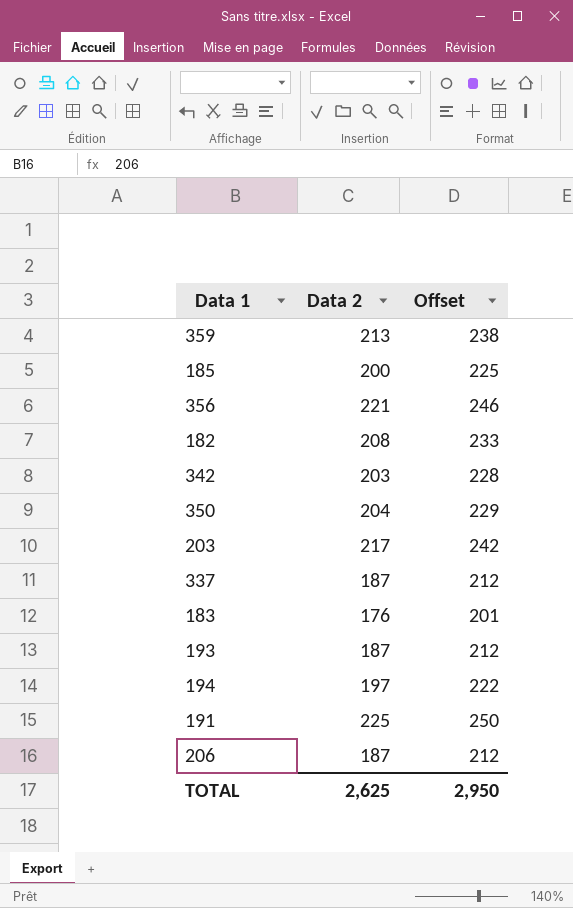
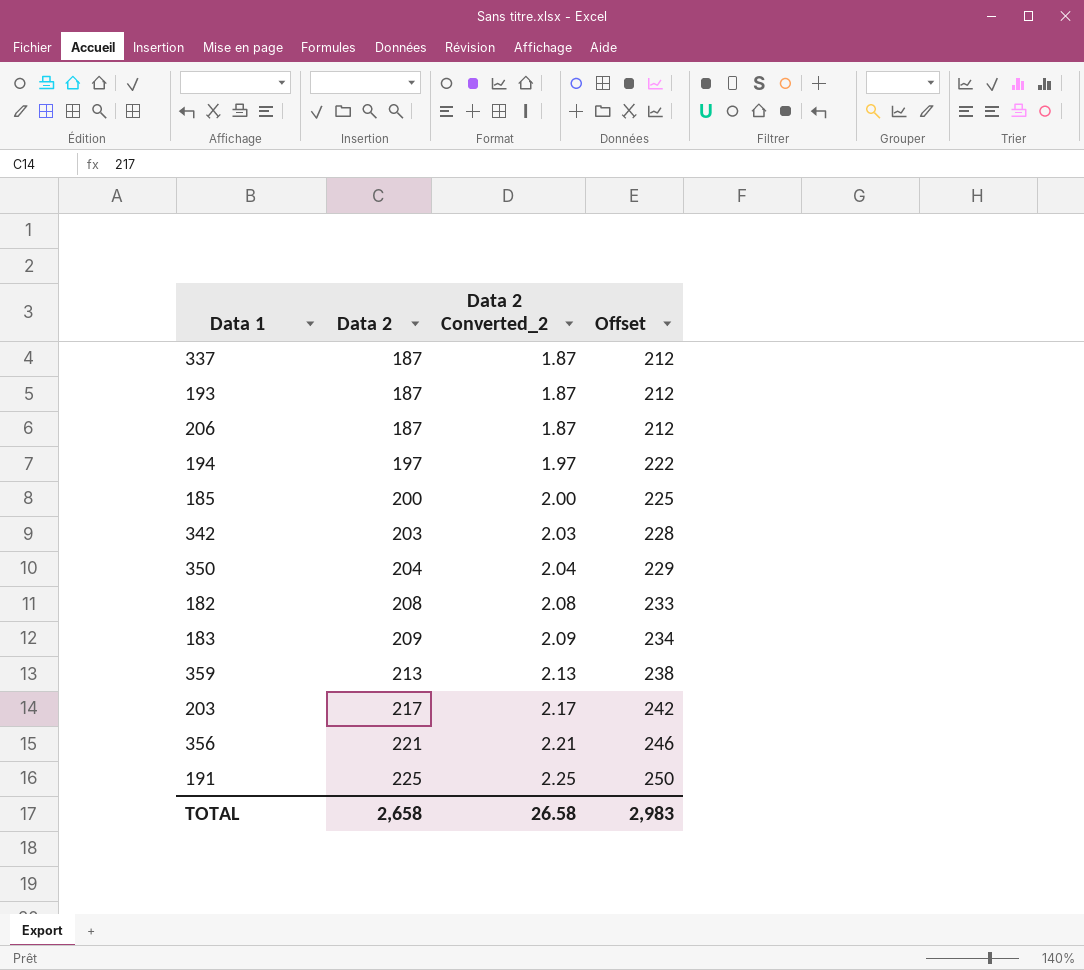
row order: none -> Data 2 ascending
column Data 2 Converted_2 | formula: none -> [Data 2] * 0.01
183 | Data 2: 176 -> 209
183 | Offset: 201 -> 234
TOTAL | Data 2: 2,625 -> 2,658
TOTAL | Offset: 2,950 -> 2,983

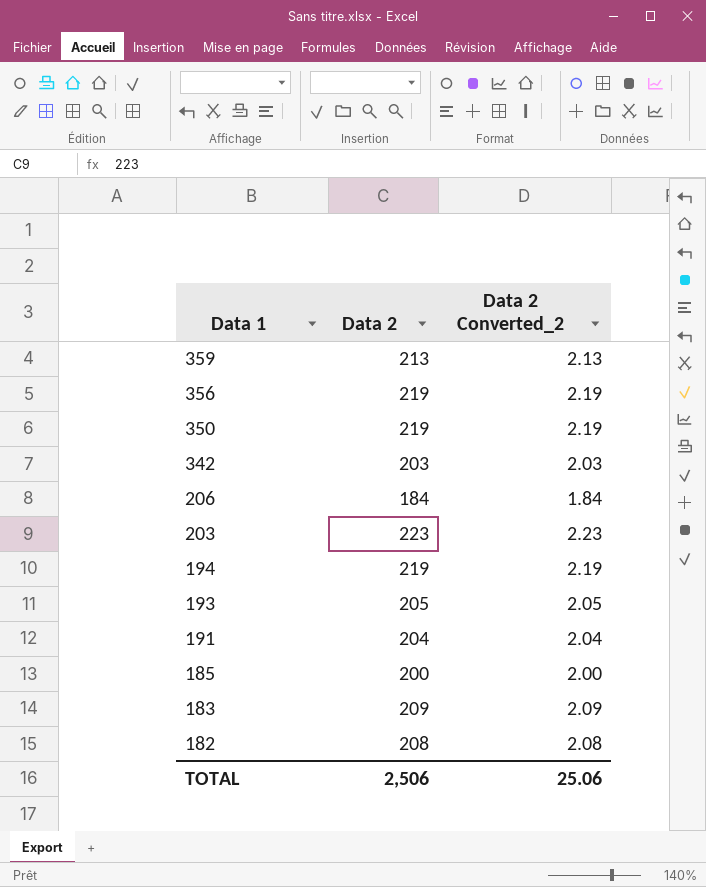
row order: Data 2 ascending -> Data 1 descending
column Offset | formula: [Data 2] + 25 -> none
row 337: 187 | 1.87 | 212 -> none
356 | Data 2: 221 -> 219
356 | Data 2 Converted_2: 2.21 -> 2.19
350 | Data 2: 204 -> 219
350 | Data 2 Converted_2: 2.04 -> 2.19
206 | Data 2: 187 -> 184
206 | Data 2 Converted_2: 1.87 -> 1.84
203 | Data 2: 217 -> 223
203 | Data 2 Converted_2: 2.17 -> 2.23
194 | Data 2: 197 -> 219
194 | Data 2 Converted_2: 1.97 -> 2.19
193 | Data 2: 187 -> 205
193 | Data 2 Converted_2: 1.87 -> 2.05
191 | Data 2: 225 -> 204
191 | Data 2 Converted_2: 2.25 -> 2.04
TOTAL | Data 2: 2,658 -> 2,506
TOTAL | Data 2 Converted_2: 26.58 -> 25.06

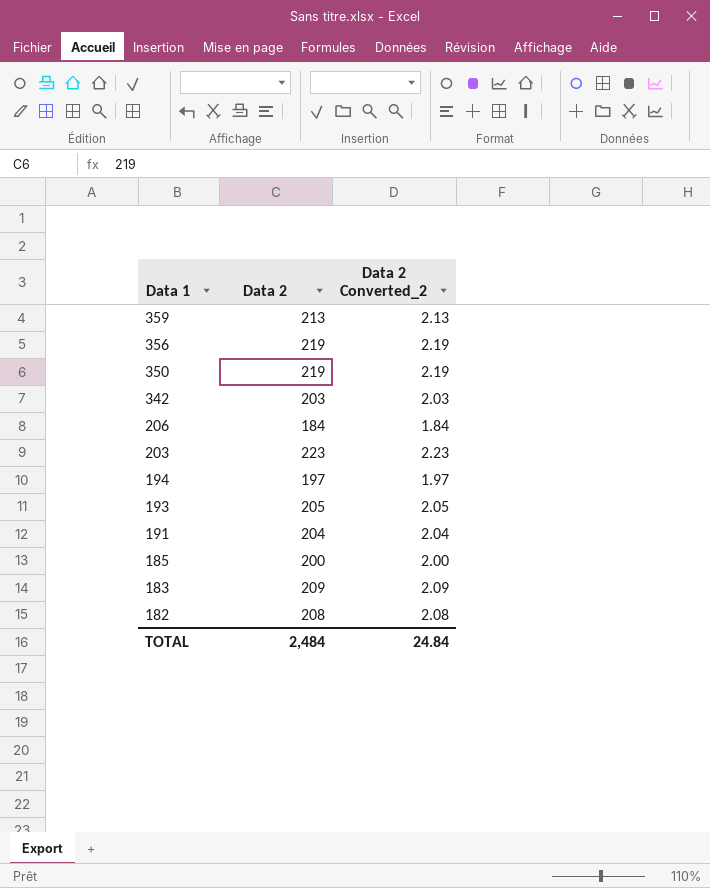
194 | Data 2: 219 -> 197
194 | Data 2 Converted_2: 2.19 -> 1.97
TOTAL | Data 2: 2,506 -> 2,484
TOTAL | Data 2 Converted_2: 25.06 -> 24.84

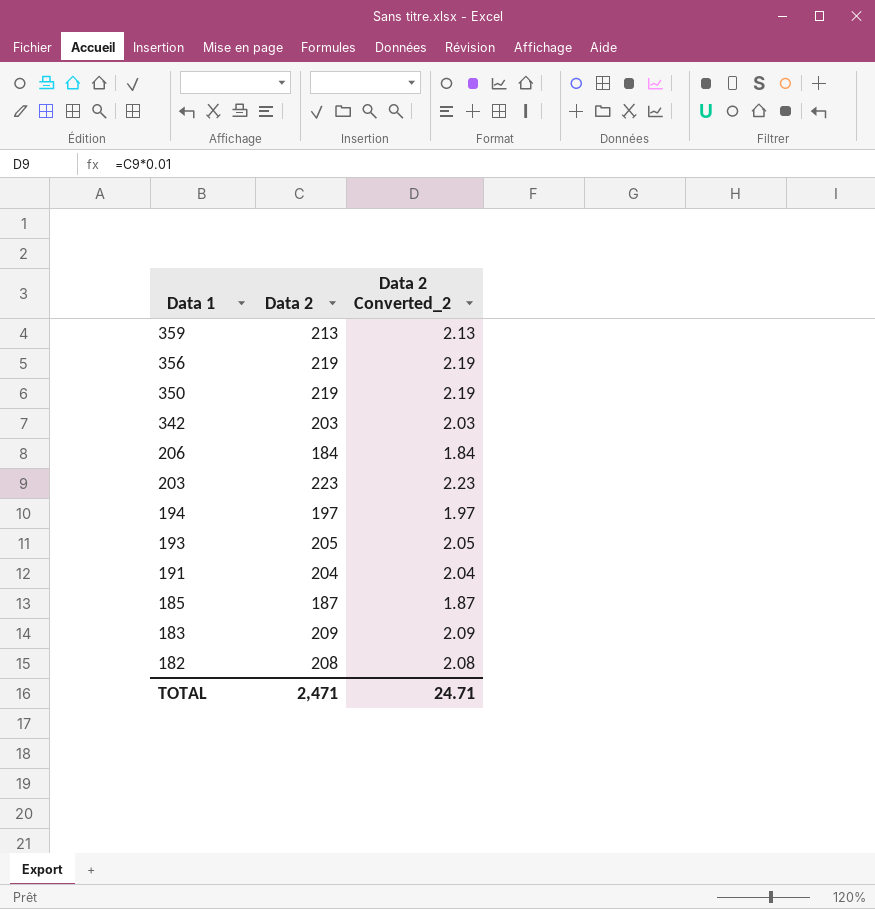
185 | Data 2: 200 -> 187
185 | Data 2 Converted_2: 2.00 -> 1.87
TOTAL | Data 2: 2,484 -> 2,471
TOTAL | Data 2 Converted_2: 24.84 -> 24.71

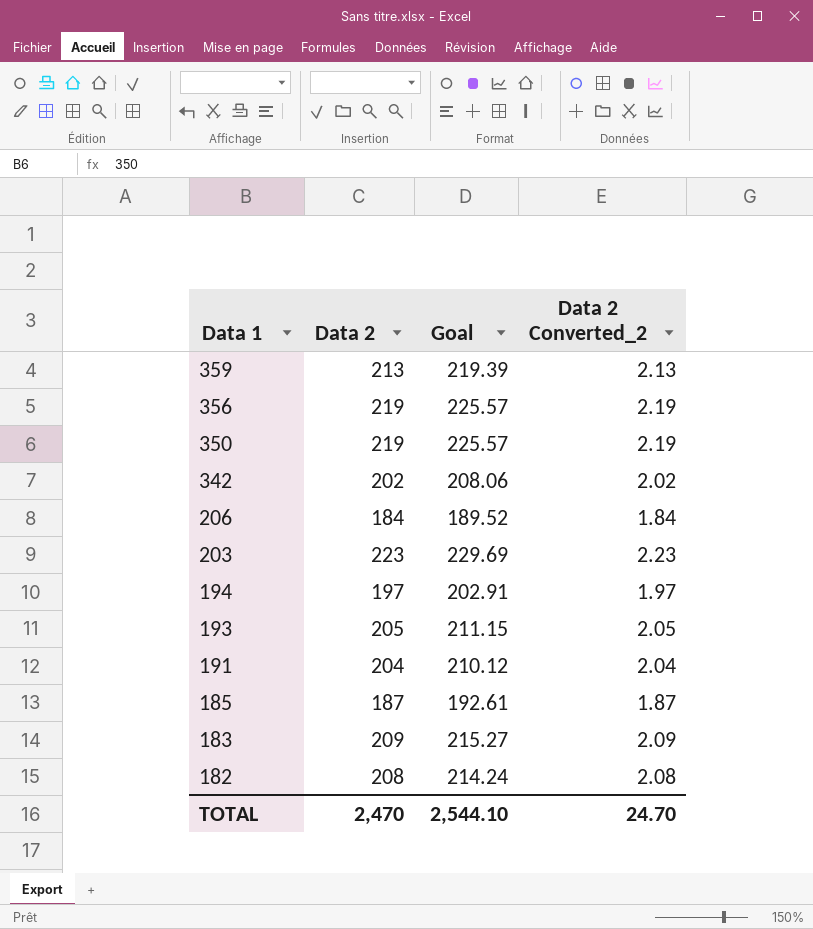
column Goal | formula: none -> [Data 2] * 1.03
342 | Data 2: 203 -> 202
342 | Data 2 Converted_2: 2.03 -> 2.02
TOTAL | Data 2: 2,471 -> 2,470
TOTAL | Data 2 Converted_2: 24.71 -> 24.70

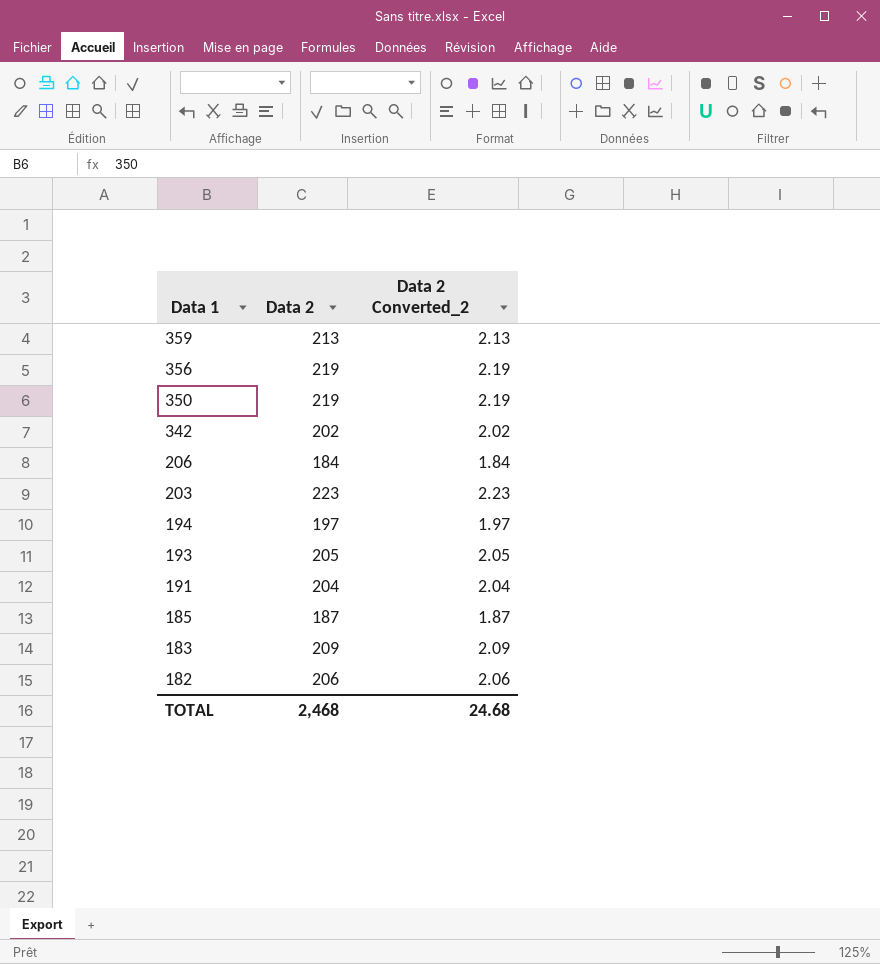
column Goal | formula: [Data 2] * 1.03 -> none
182 | Data 2: 208 -> 206
182 | Data 2 Converted_2: 2.08 -> 2.06
TOTAL | Data 2: 2,470 -> 2,468
TOTAL | Data 2 Converted_2: 24.70 -> 24.68

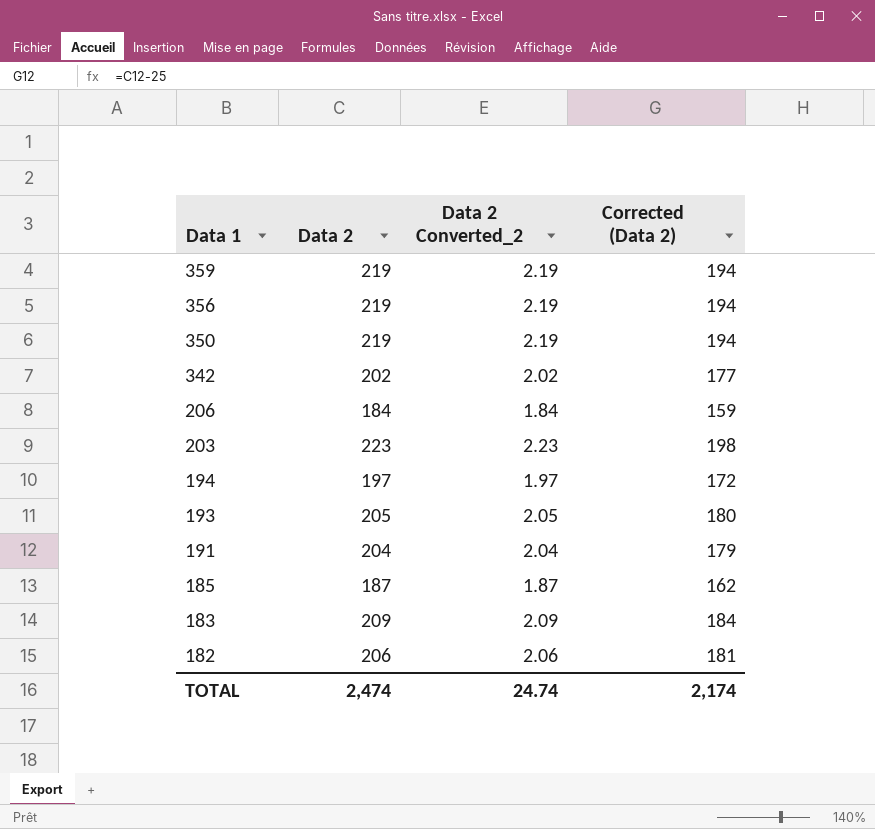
column Corrected (Data 2) | formula: none -> [Data 2] - 25
359 | Data 2: 213 -> 219
359 | Data 2 Converted_2: 2.13 -> 2.19
TOTAL | Data 2: 2,468 -> 2,474
TOTAL | Data 2 Converted_2: 24.68 -> 24.74

